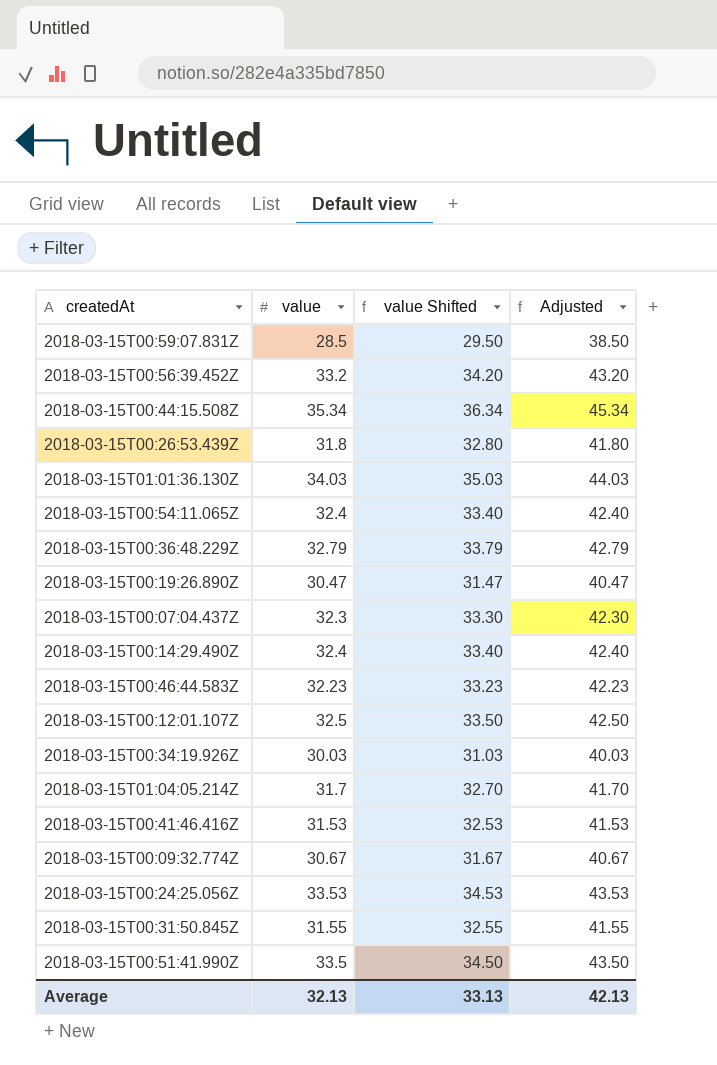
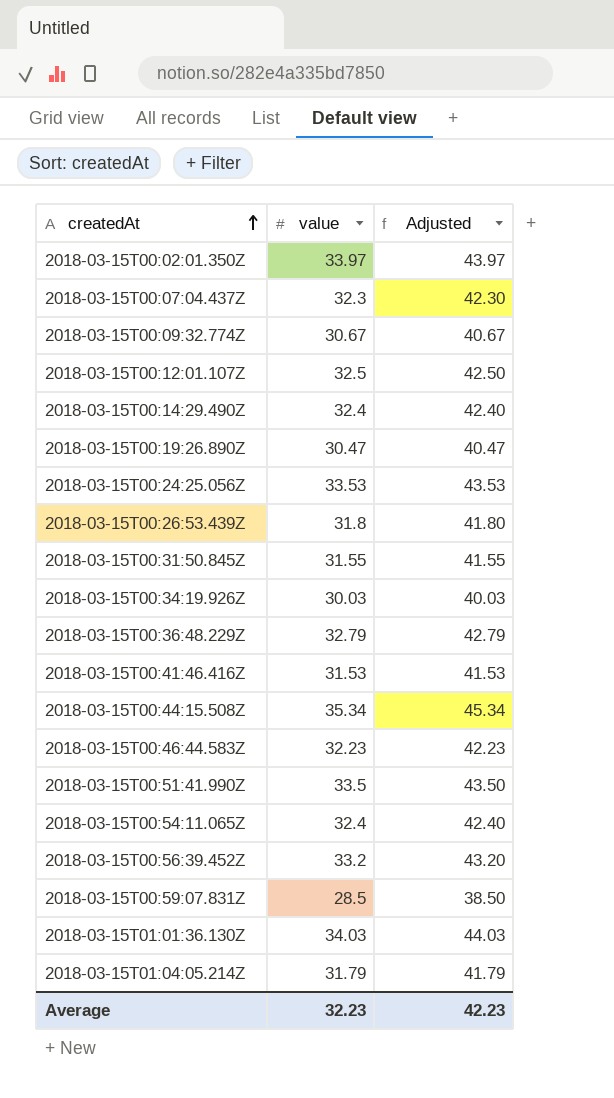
row order: none -> createdAt ascending
column value Shifted | formula: [value] + 1 -> none
row 2018-03-15T00:02:01.350Z: none -> 33.97 | 43.97
2018-03-15T01:04:05.214Z | value: 31.7 -> 31.79
2018-03-15T01:04:05.214Z | Adjusted: 41.70 -> 41.79
Average | value: 32.13 -> 32.23
Average | Adjusted: 42.13 -> 42.23

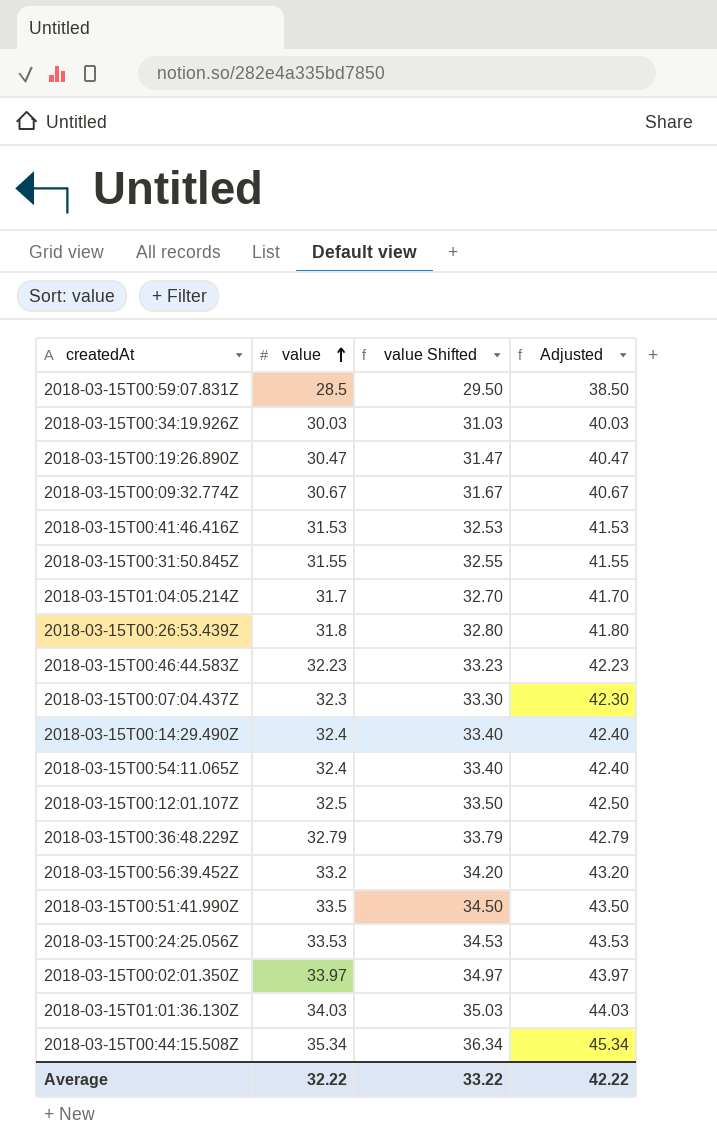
row order: createdAt ascending -> value ascending
column value Shifted | formula: none -> [value] + 1
2018-03-15T01:04:05.214Z | value: 31.79 -> 31.7
2018-03-15T01:04:05.214Z | Adjusted: 41.79 -> 41.70
Average | value: 32.23 -> 32.22
Average | Adjusted: 42.23 -> 42.22

